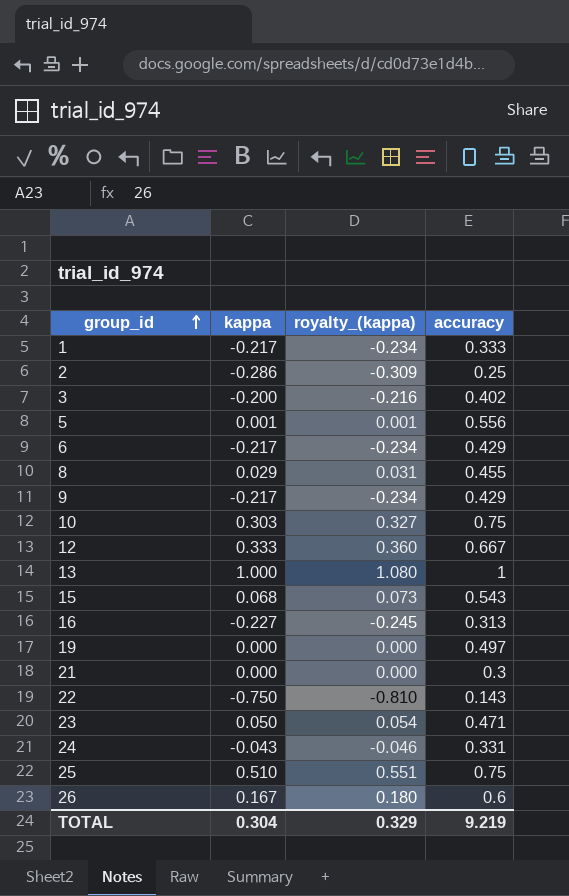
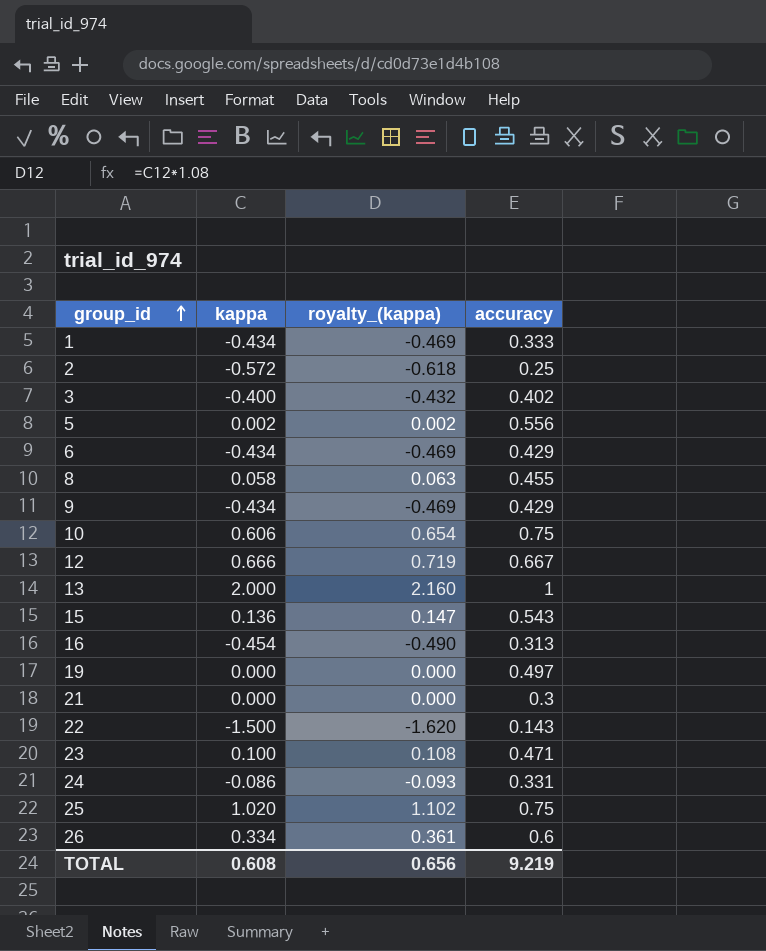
1 | kappa: -0.217 -> -0.434
1 | royalty_(kappa): -0.234 -> -0.469
2 | kappa: -0.286 -> -0.572
2 | royalty_(kappa): -0.309 -> -0.618
3 | kappa: -0.200 -> -0.400
3 | royalty_(kappa): -0.216 -> -0.432
5 | kappa: 0.001 -> 0.002
5 | royalty_(kappa): 0.001 -> 0.002
6 | kappa: -0.217 -> -0.434
6 | royalty_(kappa): -0.234 -> -0.469
8 | kappa: 0.029 -> 0.058
8 | royalty_(kappa): 0.031 -> 0.063
9 | kappa: -0.217 -> -0.434
9 | royalty_(kappa): -0.234 -> -0.469
10 | kappa: 0.303 -> 0.606
10 | royalty_(kappa): 0.327 -> 0.654
12 | kappa: 0.333 -> 0.666
12 | royalty_(kappa): 0.360 -> 0.719
13 | kappa: 1.000 -> 2.000
13 | royalty_(kappa): 1.080 -> 2.160
15 | kappa: 0.068 -> 0.136
15 | royalty_(kappa): 0.073 -> 0.147
16 | kappa: -0.227 -> -0.454
16 | royalty_(kappa): -0.245 -> -0.490
22 | kappa: -0.750 -> -1.500
22 | royalty_(kappa): -0.810 -> -1.620
23 | kappa: 0.050 -> 0.100
23 | royalty_(kappa): 0.054 -> 0.108
24 | kappa: -0.043 -> -0.086
24 | royalty_(kappa): -0.046 -> -0.093
25 | kappa: 0.510 -> 1.020
25 | royalty_(kappa): 0.551 -> 1.102
26 | kappa: 0.167 -> 0.334
26 | royalty_(kappa): 0.180 -> 0.361
TOTAL | kappa: 0.304 -> 0.608
TOTAL | royalty_(kappa): 0.329 -> 0.656

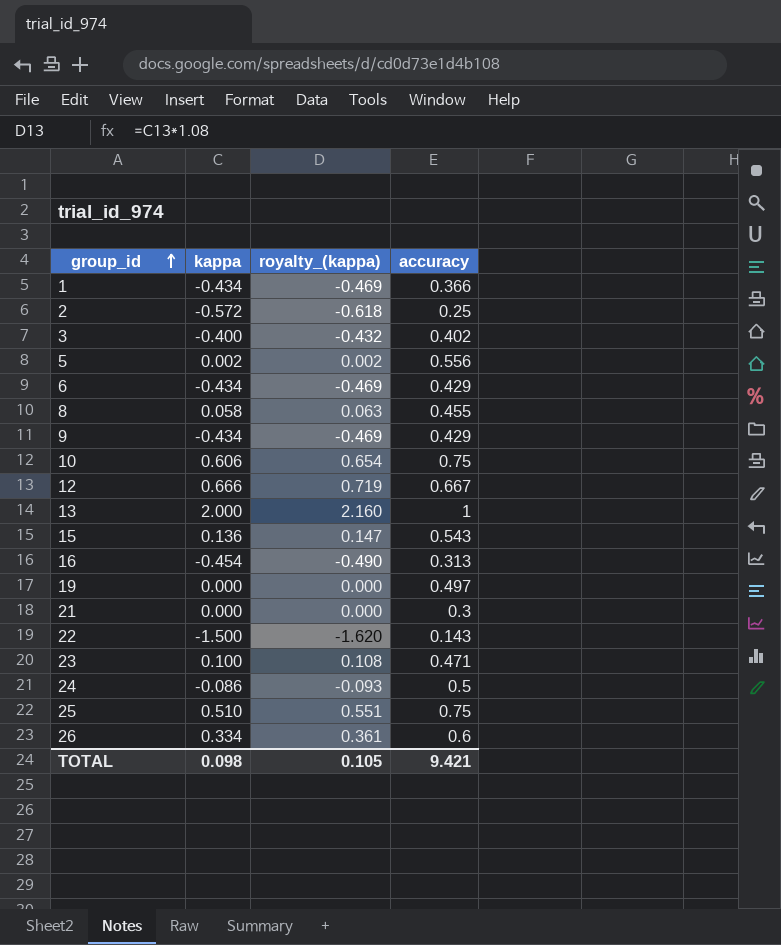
1 | accuracy: 0.333 -> 0.366
24 | accuracy: 0.331 -> 0.5
25 | kappa: 1.020 -> 0.510
25 | royalty_(kappa): 1.102 -> 0.551
TOTAL | kappa: 0.608 -> 0.098
TOTAL | royalty_(kappa): 0.656 -> 0.105
TOTAL | accuracy: 9.219 -> 9.421

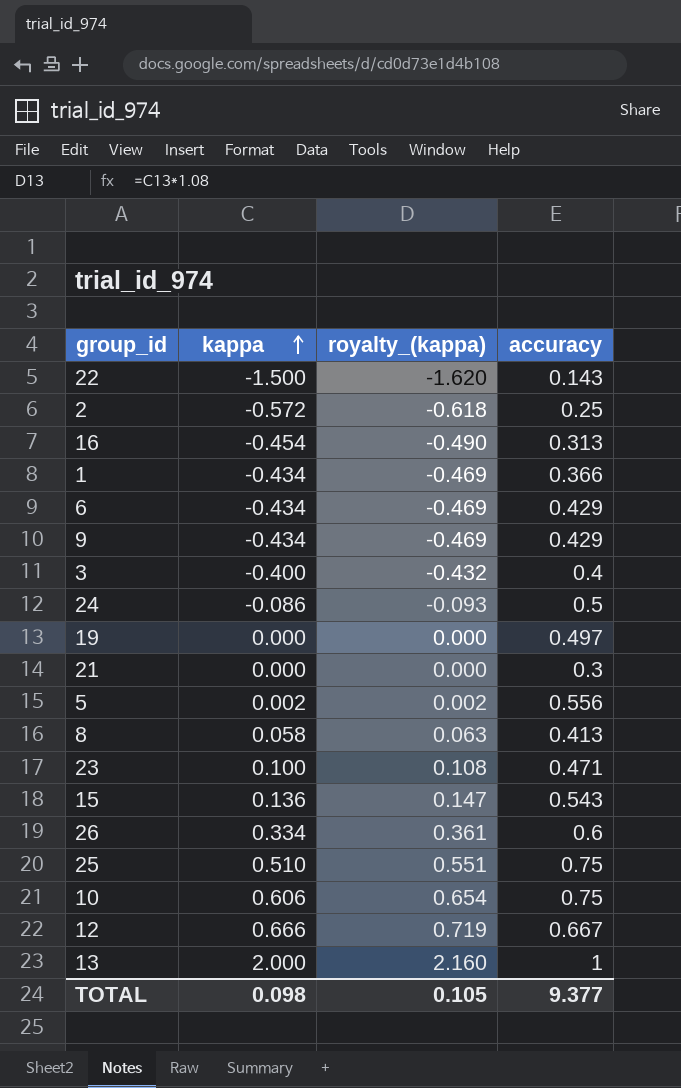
row order: group_id ascending -> kappa ascending
3 | accuracy: 0.402 -> 0.4
8 | accuracy: 0.455 -> 0.413
TOTAL | accuracy: 9.421 -> 9.377

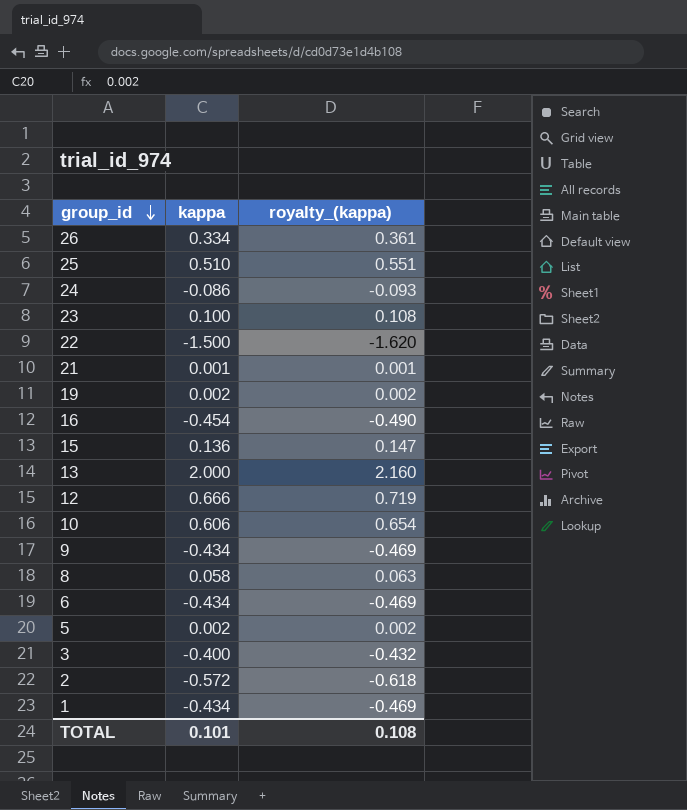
row order: kappa ascending -> group_id descending
column accuracy | position: 4 -> none
21 | kappa: 0.000 -> 0.001
21 | royalty_(kappa): 0.000 -> 0.001
19 | kappa: 0.000 -> 0.002
19 | royalty_(kappa): 0.000 -> 0.002
TOTAL | kappa: 0.098 -> 0.101
TOTAL | royalty_(kappa): 0.105 -> 0.108

